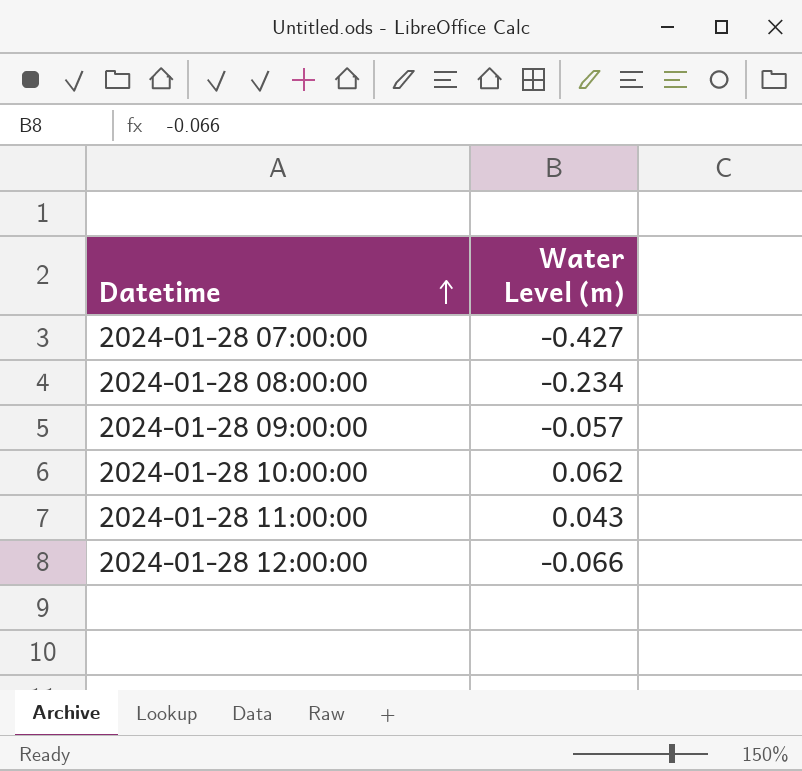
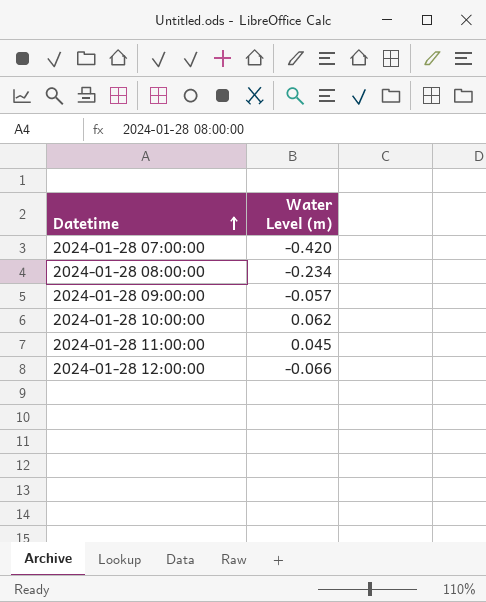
2024-01-28 07:00:00 | Water Level (m): -0.427 -> -0.420
2024-01-28 11:00:00 | Water Level (m): 0.043 -> 0.045

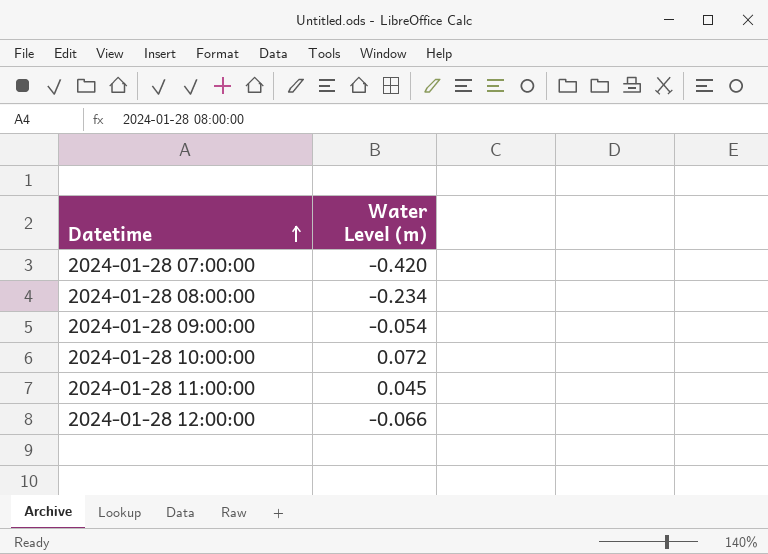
2024-01-28 09:00:00 | Water Level (m): -0.057 -> -0.054
2024-01-28 10:00:00 | Water Level (m): 0.062 -> 0.072

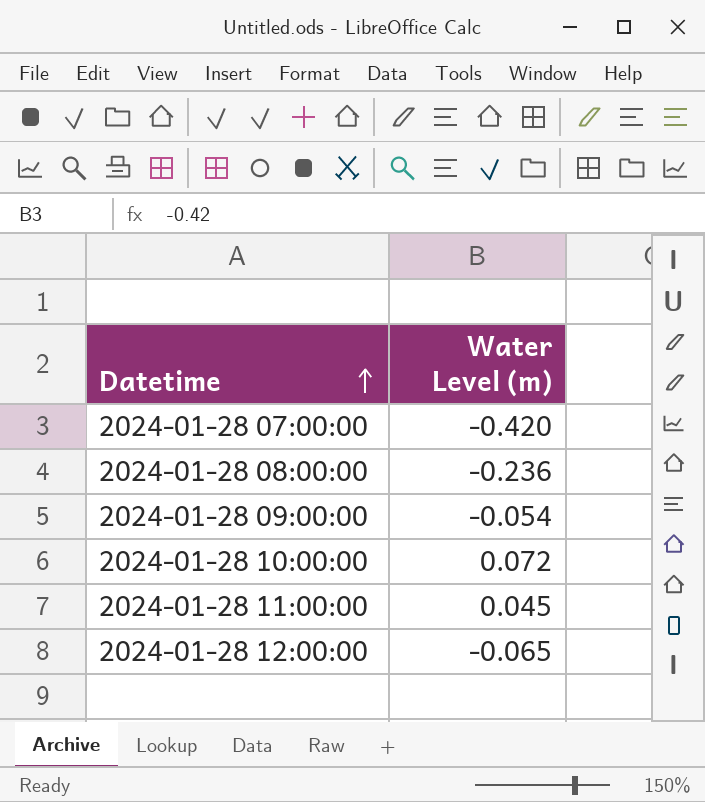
2024-01-28 08:00:00 | Water Level (m): -0.234 -> -0.236
2024-01-28 12:00:00 | Water Level (m): -0.066 -> -0.065

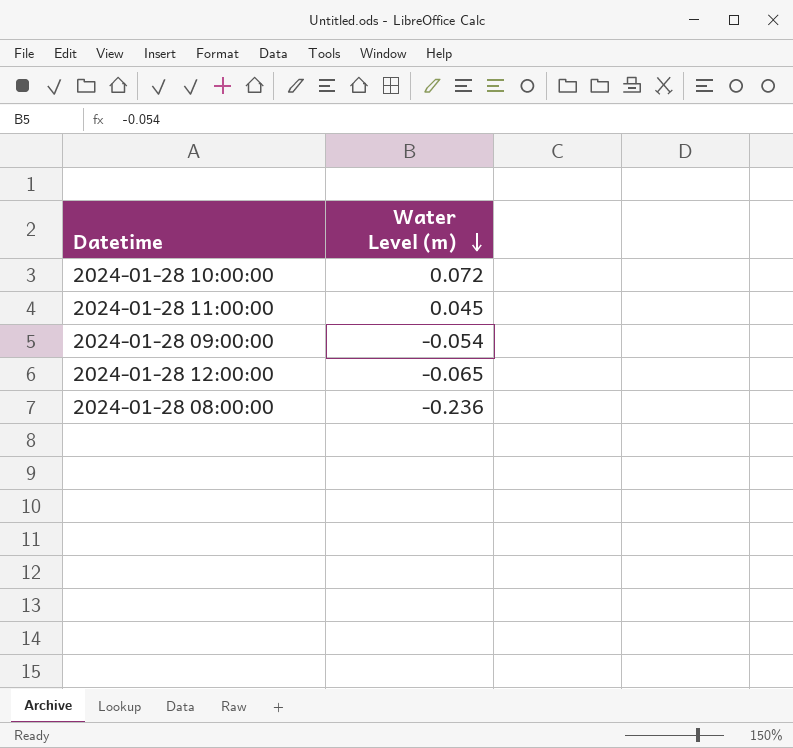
row order: Datetime ascending -> Water Level (m) descending
row 2024-01-28 07:00:00: -0.420 -> none

